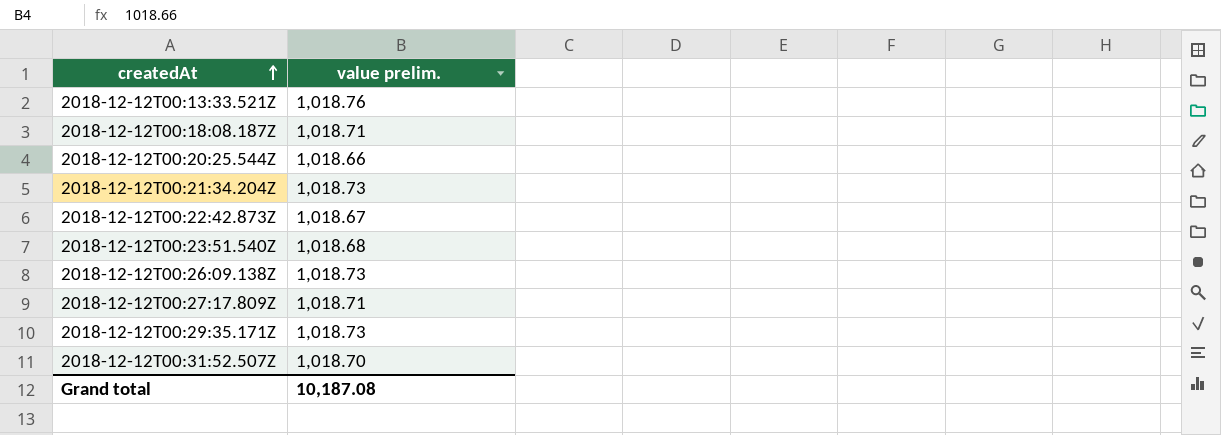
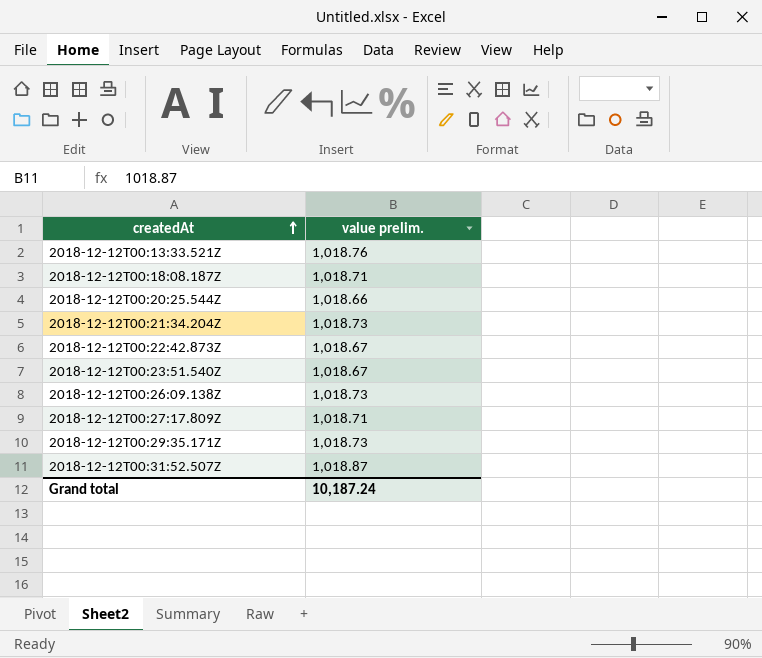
2018-12-12T00:23:51.540Z | value prelim.: 1,018.68 -> 1,018.67
2018-12-12T00:31:52.507Z | value prelim.: 1,018.70 -> 1,018.87
Grand total | value prelim.: 10,187.08 -> 10,187.24

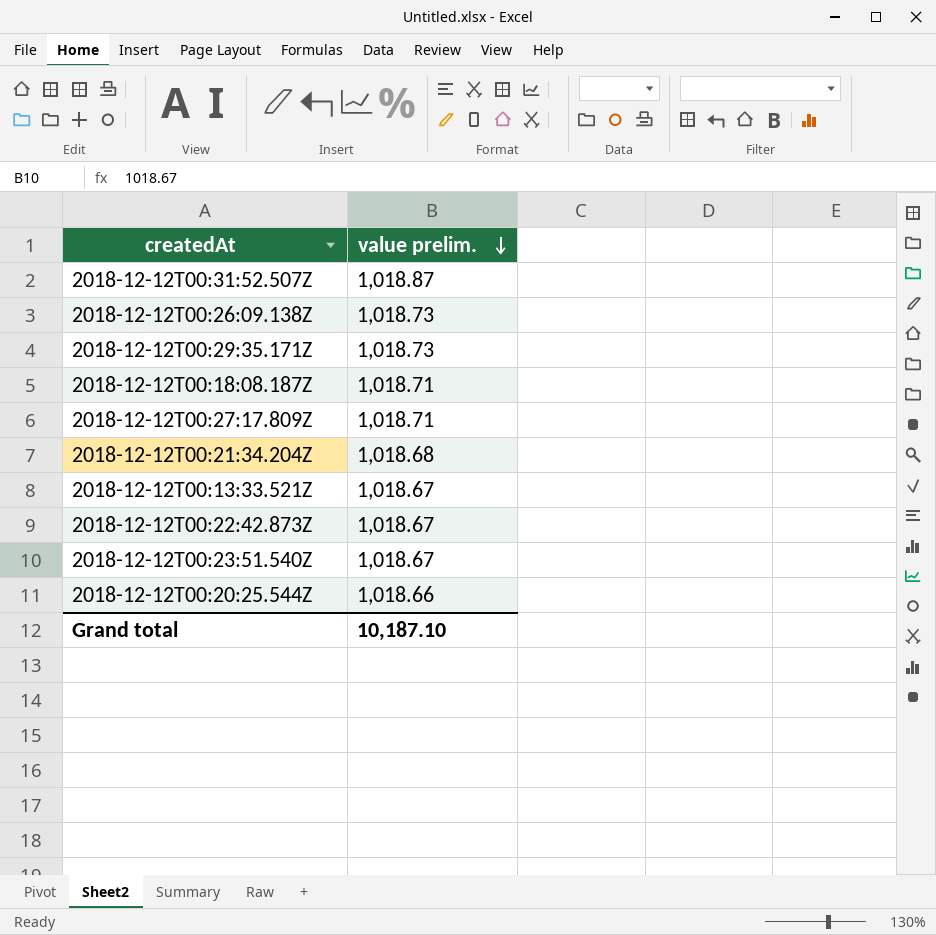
row order: createdAt ascending -> value prelim. descending
2018-12-12T00:21:34.204Z | value prelim.: 1,018.73 -> 1,018.68
2018-12-12T00:13:33.521Z | value prelim.: 1,018.76 -> 1,018.67
Grand total | value prelim.: 10,187.24 -> 10,187.10

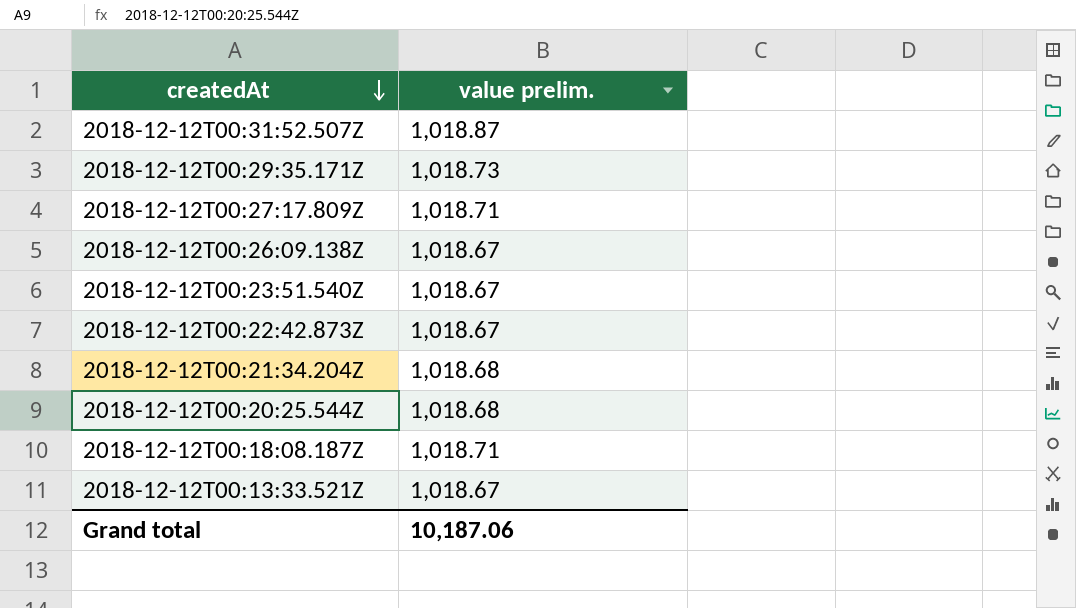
row order: value prelim. descending -> createdAt descending
2018-12-12T00:26:09.138Z | value prelim.: 1,018.73 -> 1,018.67
2018-12-12T00:20:25.544Z | value prelim.: 1,018.66 -> 1,018.68
Grand total | value prelim.: 10,187.10 -> 10,187.06

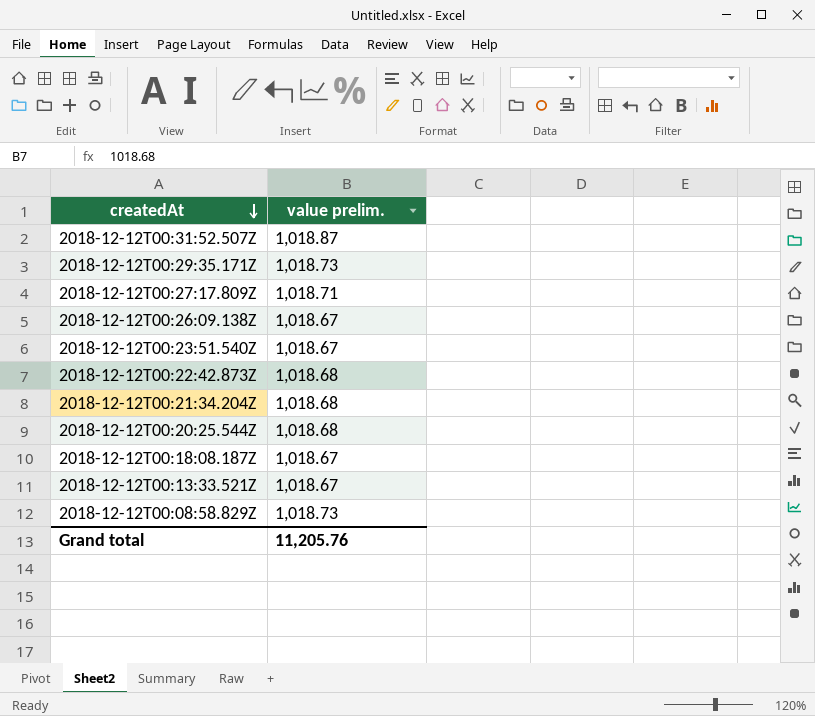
2018-12-12T00:22:42.873Z | value prelim.: 1,018.67 -> 1,018.68
2018-12-12T00:18:08.187Z | value prelim.: 1,018.71 -> 1,018.67
row 2018-12-12T00:08:58.829Z: none -> 1,018.73
Grand total | value prelim.: 10,187.06 -> 11,205.76

